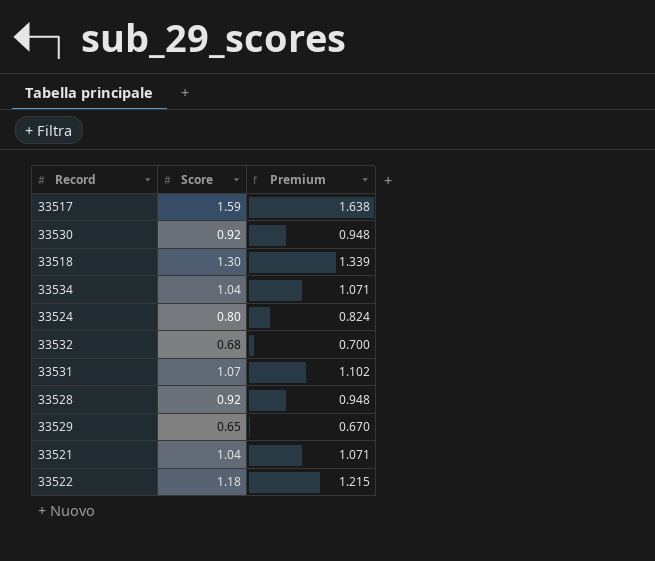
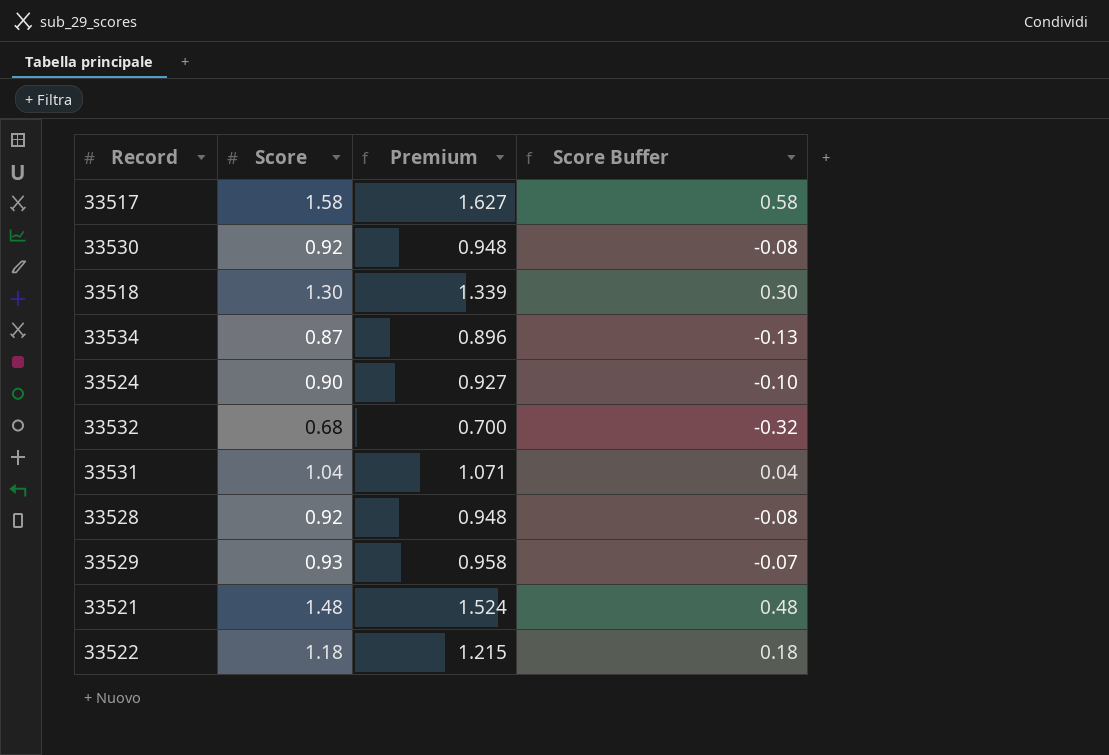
column Score Buffer | formula: none -> [Score] - 1
33517 | Score: 1.59 -> 1.58
33517 | Premium: 1.638 -> 1.627
33534 | Score: 1.04 -> 0.87
33534 | Premium: 1.071 -> 0.896
33524 | Score: 0.80 -> 0.90
33524 | Premium: 0.824 -> 0.927
33531 | Score: 1.07 -> 1.04
33531 | Premium: 1.102 -> 1.071
33529 | Score: 0.65 -> 0.93
33529 | Premium: 0.670 -> 0.958
33521 | Score: 1.04 -> 1.48
33521 | Premium: 1.071 -> 1.524

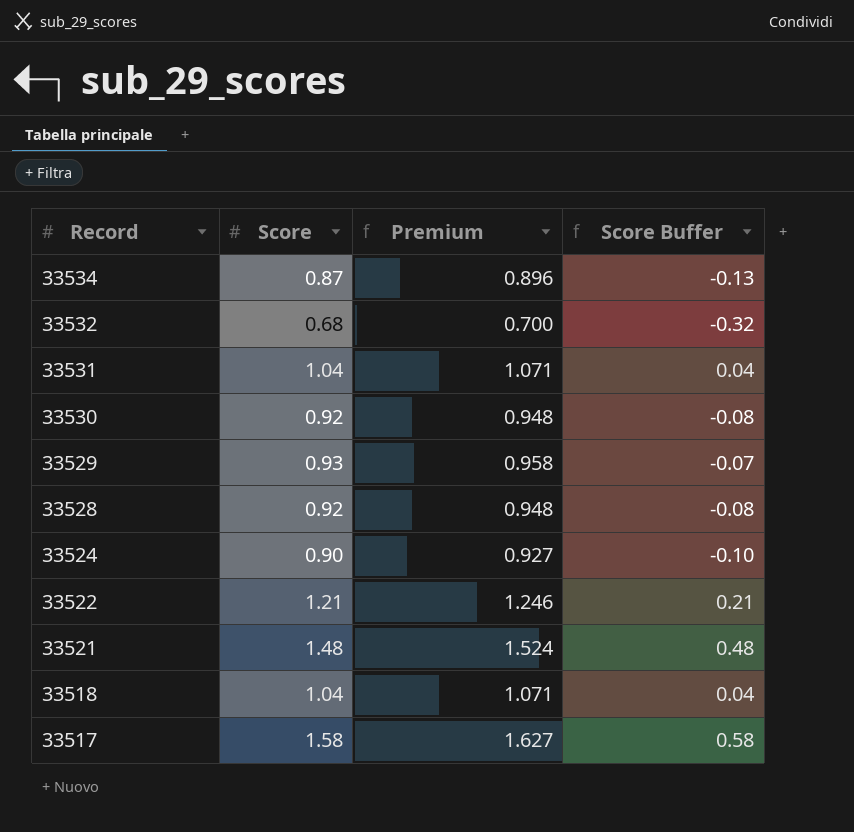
row order: none -> Record descending
33522 | Score: 1.18 -> 1.21
33522 | Premium: 1.215 -> 1.246
33522 | Score Buffer: 0.18 -> 0.21
33518 | Score: 1.30 -> 1.04
33518 | Premium: 1.339 -> 1.071
33518 | Score Buffer: 0.30 -> 0.04

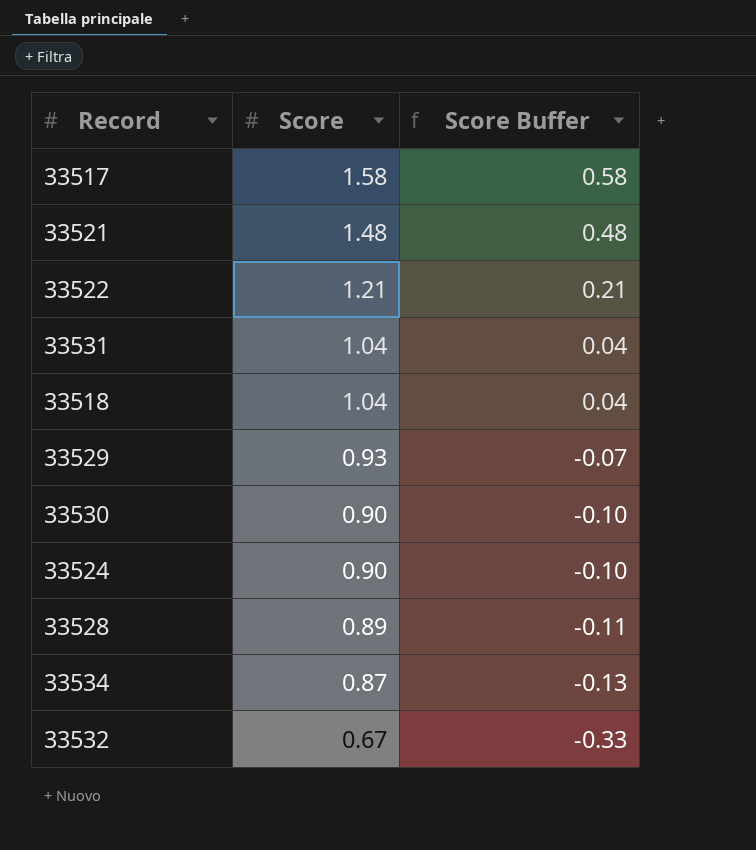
row order: Record descending -> Score descending
column Premium | formula: [Score] * 1.03 -> none
33530 | Score: 0.92 -> 0.90
33530 | Score Buffer: -0.08 -> -0.10
33528 | Score: 0.92 -> 0.89
33528 | Score Buffer: -0.08 -> -0.11
33532 | Score: 0.68 -> 0.67
33532 | Score Buffer: -0.32 -> -0.33

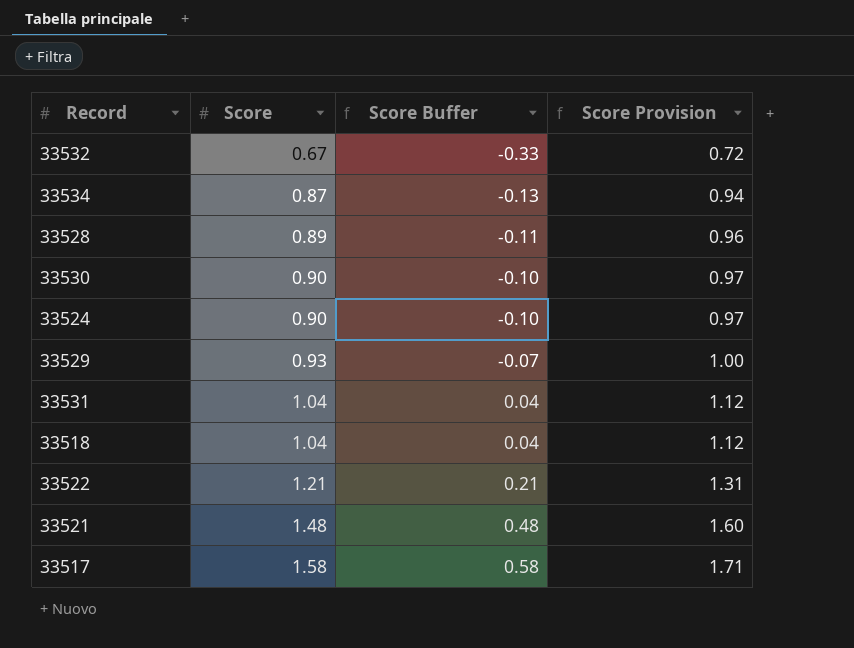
row order: Score descending -> Score ascending
column Score Provision | formula: none -> [Score] * 1.08

